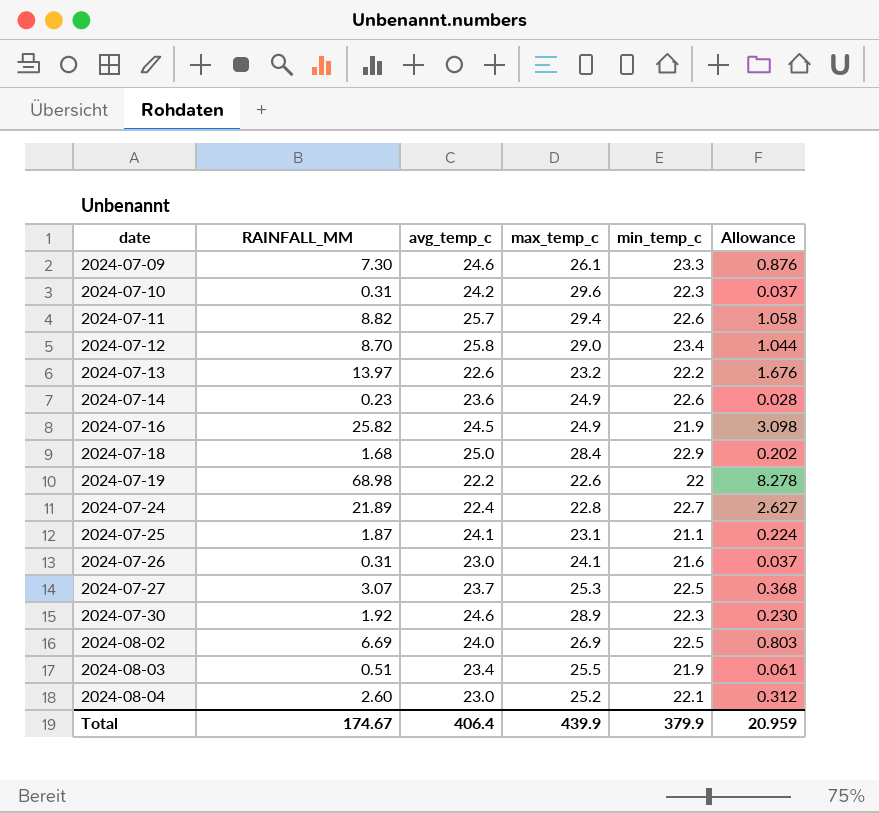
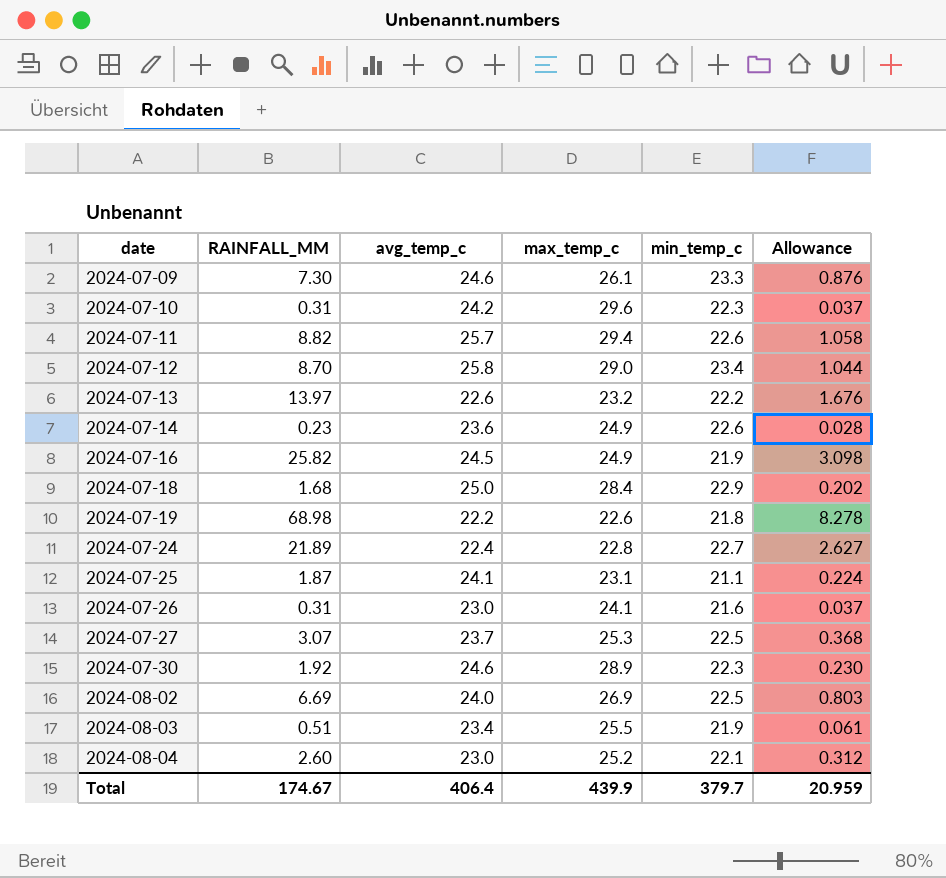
2024-07-19 | min_temp_c: 22 -> 21.8
Total | min_temp_c: 379.9 -> 379.7

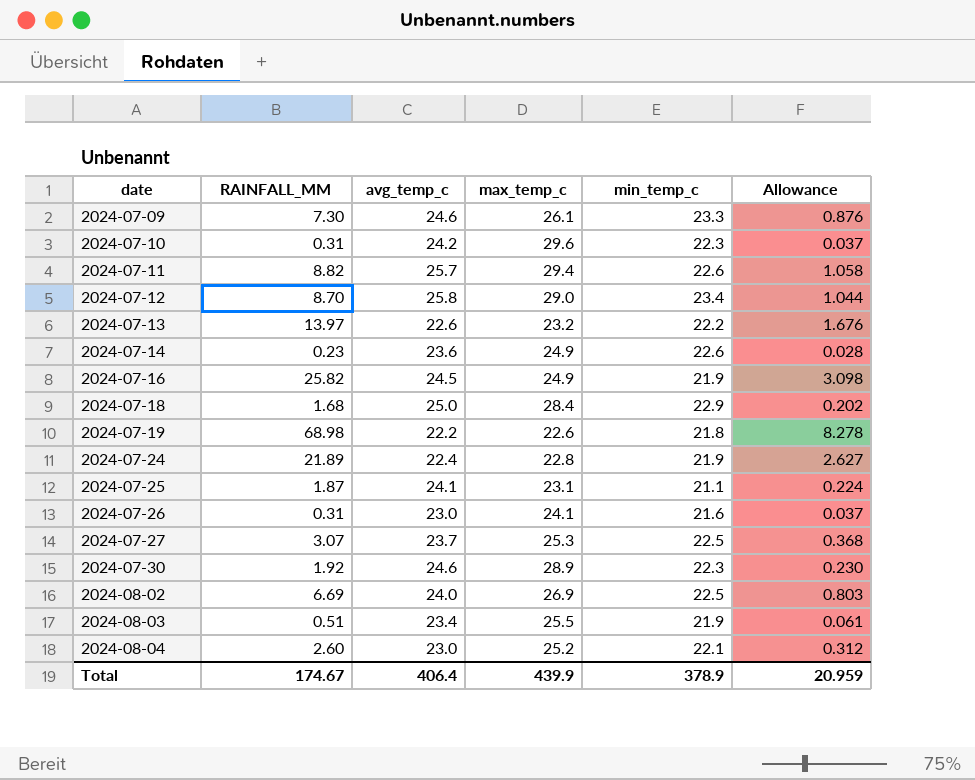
2024-07-24 | min_temp_c: 22.7 -> 21.9
Total | min_temp_c: 379.7 -> 378.9

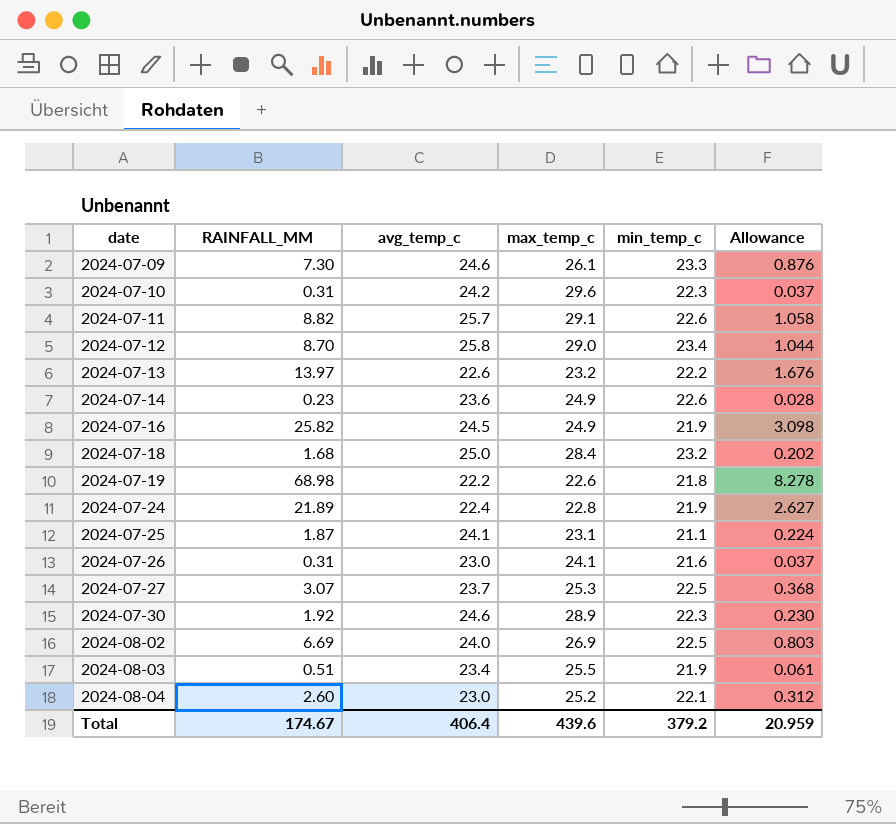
2024-07-11 | max_temp_c: 29.4 -> 29.1
2024-07-18 | min_temp_c: 22.9 -> 23.2
Total | max_temp_c: 439.9 -> 439.6
Total | min_temp_c: 378.9 -> 379.2

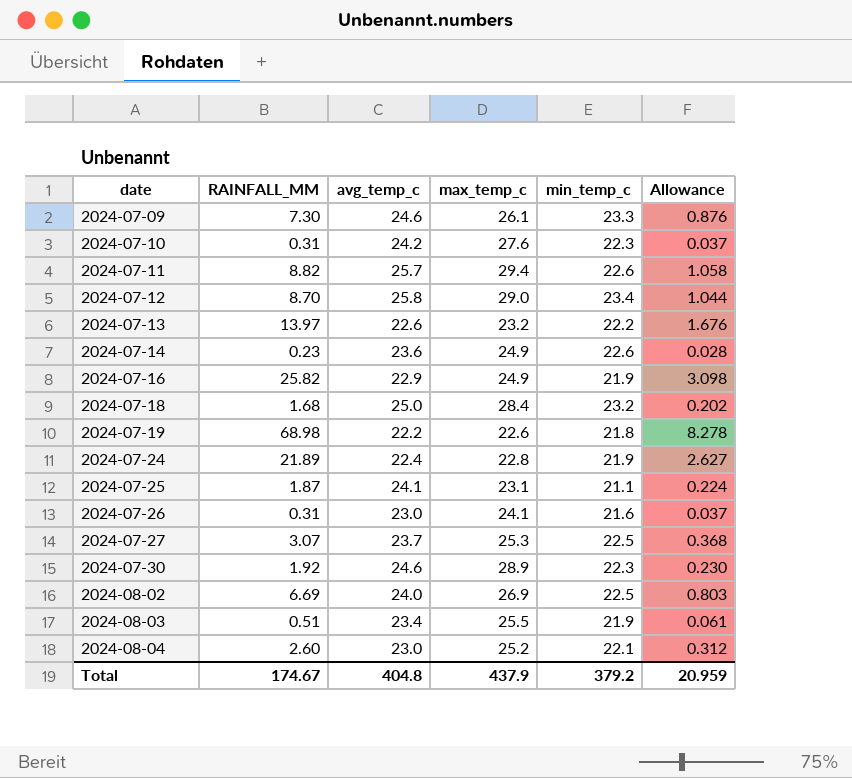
2024-07-10 | max_temp_c: 29.6 -> 27.6
2024-07-11 | max_temp_c: 29.1 -> 29.4
2024-07-16 | avg_temp_c: 24.5 -> 22.9
Total | avg_temp_c: 406.4 -> 404.8
Total | max_temp_c: 439.6 -> 437.9

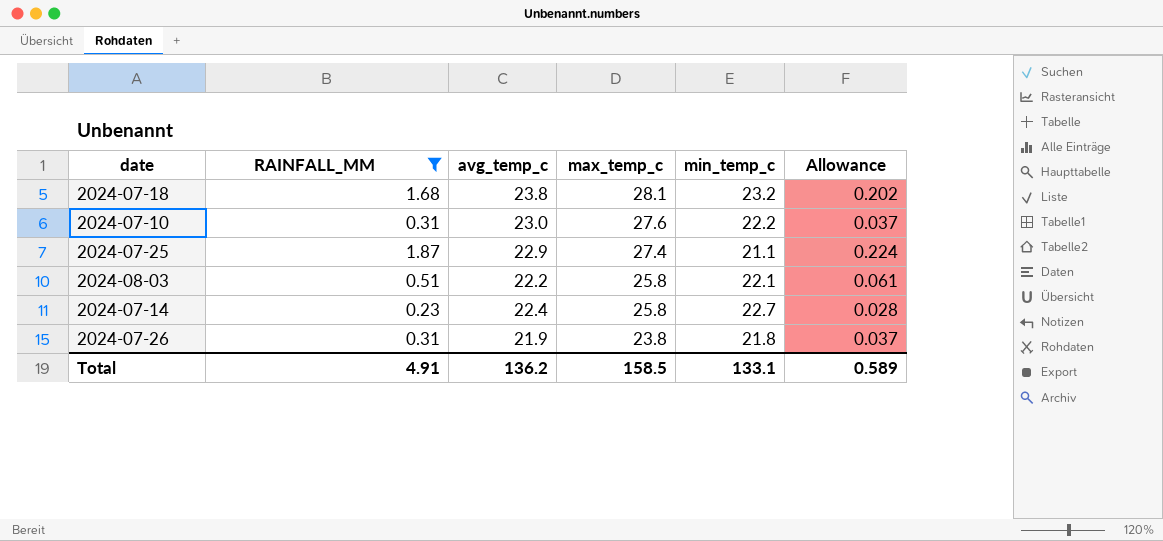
filter: none -> RAINFALL_MM <= 1.87
row order: date ascending -> max_temp_c descending
2024-07-18 | avg_temp_c: 25.0 -> 23.8
2024-07-18 | max_temp_c: 28.4 -> 28.1
2024-07-10 | avg_temp_c: 24.2 -> 23.0
2024-07-10 | min_temp_c: 22.3 -> 22.2
2024-07-25 | avg_temp_c: 24.1 -> 22.9
2024-07-25 | max_temp_c: 23.1 -> 27.4
2024-08-03 | avg_temp_c: 23.4 -> 22.2
2024-08-03 | max_temp_c: 25.5 -> 25.8
2024-08-03 | min_temp_c: 21.9 -> 22.1
2024-07-14 | avg_temp_c: 23.6 -> 22.4
2024-07-14 | max_temp_c: 24.9 -> 25.8
2024-07-14 | min_temp_c: 22.6 -> 22.7
2024-07-26 | avg_temp_c: 23.0 -> 21.9
2024-07-26 | max_temp_c: 24.1 -> 23.8
2024-07-26 | min_temp_c: 21.6 -> 21.8
Total | RAINFALL_MM: 174.67 -> 4.91
Total | avg_temp_c: 404.8 -> 136.2
Total | max_temp_c: 437.9 -> 158.5
Total | min_temp_c: 379.2 -> 133.1
Total | Allowance: 20.959 -> 0.589

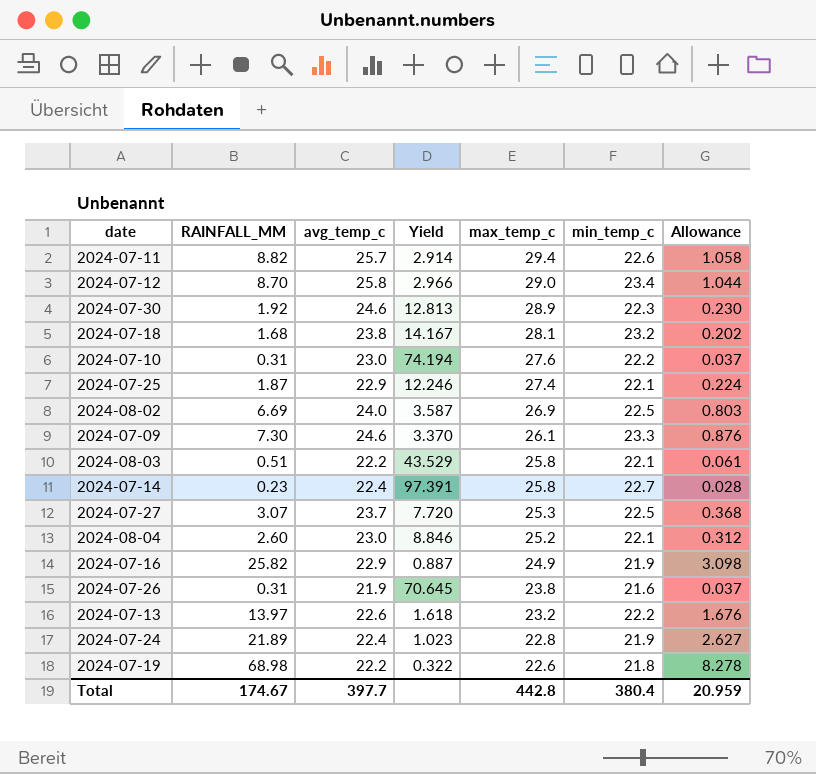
filter: RAINFALL_MM <= 1.87 -> none
column Yield | formula: none -> [avg_temp_c] / [RAINFALL_MM]
2024-07-25 | min_temp_c: 21.1 -> 22.1
2024-07-26 | min_temp_c: 21.8 -> 21.6
Total | RAINFALL_MM: 4.91 -> 174.67
Total | avg_temp_c: 136.2 -> 397.7
Total | max_temp_c: 158.5 -> 442.8
Total | min_temp_c: 133.1 -> 380.4
Total | Allowance: 0.589 -> 20.959

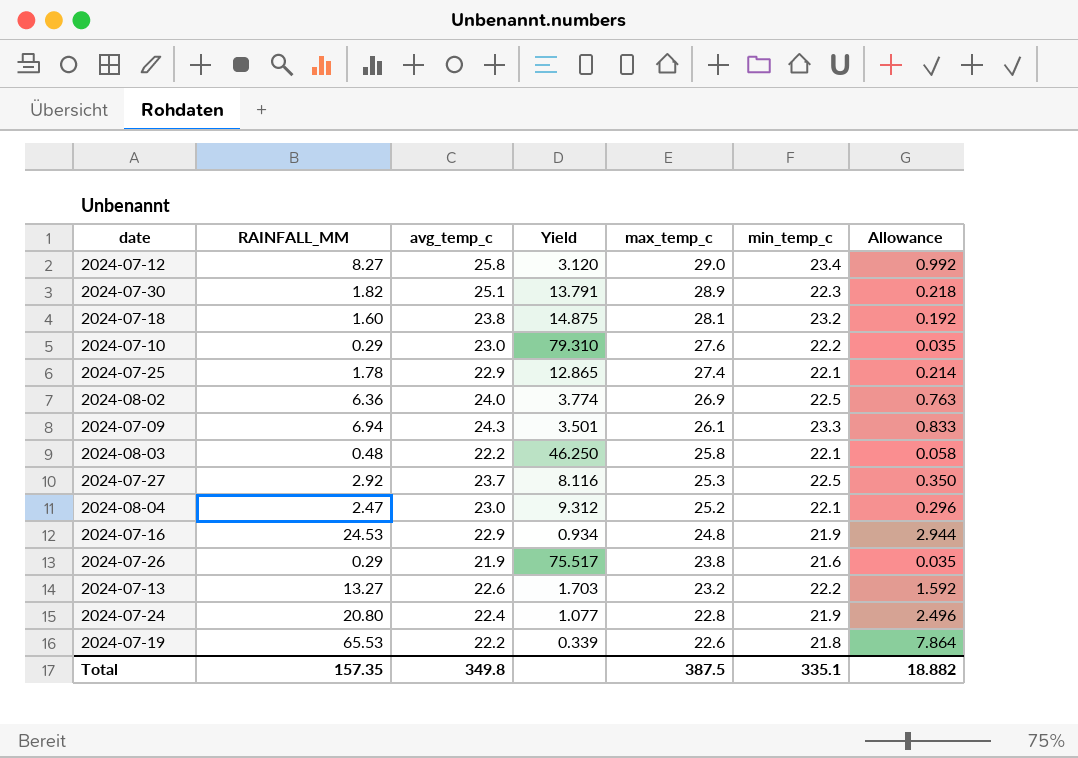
row 2024-07-11: 8.82 | 25.7 | 2.914 | 29.4 | 22.6 | 1.058 -> none
row 2024-07-14: 0.23 | 22.4 | 97.391 | 25.8 | 22.7 | 0.028 -> none
2024-07-12 | RAINFALL_MM: 8.70 -> 8.27
2024-07-12 | Yield: 2.966 -> 3.120
2024-07-12 | Allowance: 1.044 -> 0.992
2024-07-30 | RAINFALL_MM: 1.92 -> 1.82
2024-07-30 | avg_temp_c: 24.6 -> 25.1
2024-07-30 | Yield: 12.813 -> 13.791
2024-07-30 | Allowance: 0.230 -> 0.218
2024-07-18 | RAINFALL_MM: 1.68 -> 1.60
2024-07-18 | Yield: 14.167 -> 14.875
2024-07-18 | Allowance: 0.202 -> 0.192
2024-07-10 | RAINFALL_MM: 0.31 -> 0.29
2024-07-10 | Yield: 74.194 -> 79.310
2024-07-10 | Allowance: 0.037 -> 0.035
2024-07-25 | RAINFALL_MM: 1.87 -> 1.78
2024-07-25 | Yield: 12.246 -> 12.865
2024-07-25 | Allowance: 0.224 -> 0.214
2024-08-02 | RAINFALL_MM: 6.69 -> 6.36
2024-08-02 | Yield: 3.587 -> 3.774
2024-08-02 | Allowance: 0.803 -> 0.763
2024-07-09 | RAINFALL_MM: 7.30 -> 6.94
2024-07-09 | avg_temp_c: 24.6 -> 24.3
2024-07-09 | Yield: 3.370 -> 3.501
2024-07-09 | Allowance: 0.876 -> 0.833
2024-08-03 | RAINFALL_MM: 0.51 -> 0.48
2024-08-03 | Yield: 43.529 -> 46.250
2024-08-03 | Allowance: 0.061 -> 0.058
2024-07-27 | RAINFALL_MM: 3.07 -> 2.92
2024-07-27 | Yield: 7.720 -> 8.116
2024-07-27 | Allowance: 0.368 -> 0.350
2024-08-04 | RAINFALL_MM: 2.60 -> 2.47
2024-08-04 | Yield: 8.846 -> 9.312
2024-08-04 | Allowance: 0.312 -> 0.296
2024-07-16 | RAINFALL_MM: 25.82 -> 24.53
2024-07-16 | Yield: 0.887 -> 0.934
2024-07-16 | max_temp_c: 24.9 -> 24.8
2024-07-16 | Allowance: 3.098 -> 2.944
2024-07-26 | RAINFALL_MM: 0.31 -> 0.29
2024-07-26 | Yield: 70.645 -> 75.517
2024-07-26 | Allowance: 0.037 -> 0.035
2024-07-13 | RAINFALL_MM: 13.97 -> 13.27
2024-07-13 | Yield: 1.618 -> 1.703
2024-07-13 | Allowance: 1.676 -> 1.592
2024-07-24 | RAINFALL_MM: 21.89 -> 20.80
2024-07-24 | Yield: 1.023 -> 1.077
2024-07-24 | Allowance: 2.627 -> 2.496
2024-07-19 | RAINFALL_MM: 68.98 -> 65.53
2024-07-19 | Yield: 0.322 -> 0.339
2024-07-19 | Allowance: 8.278 -> 7.864
Total | RAINFALL_MM: 174.67 -> 157.35
Total | avg_temp_c: 397.7 -> 349.8
Total | max_temp_c: 442.8 -> 387.5
Total | min_temp_c: 380.4 -> 335.1
Total | Allowance: 20.959 -> 18.882

